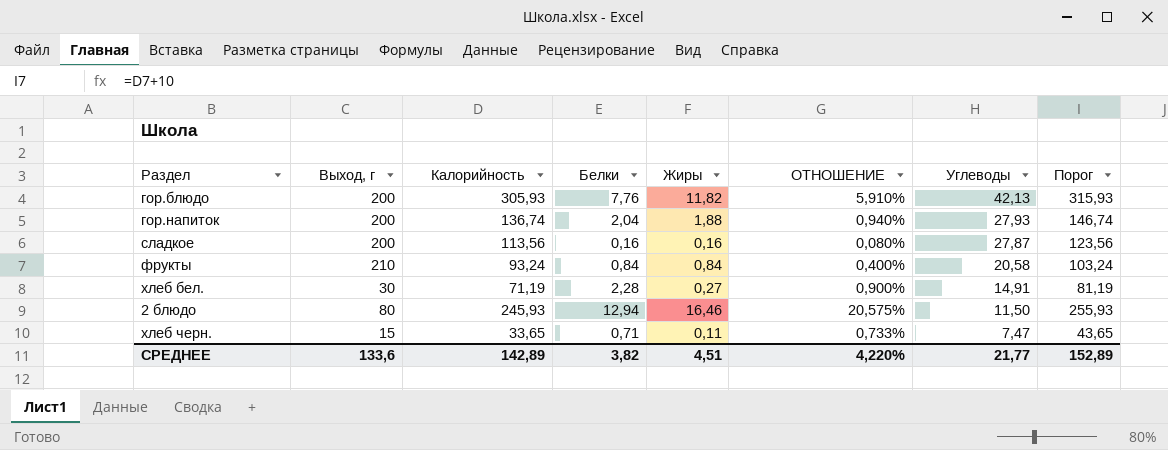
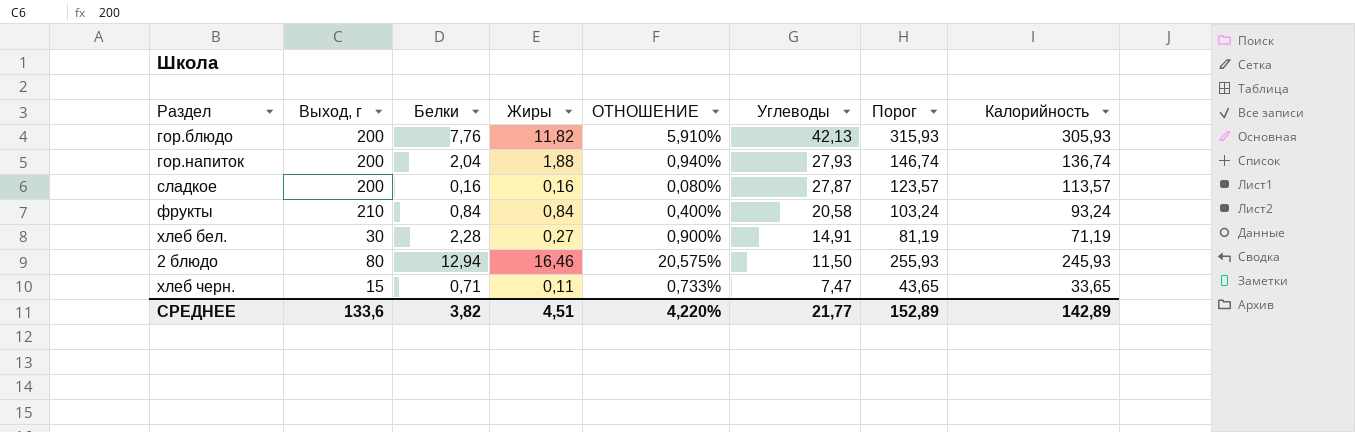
column Калорийность | position: 3 -> 8
сладкое | Порог: 123,56 -> 123,57
сладкое | Калорийность: 113,56 -> 113,57

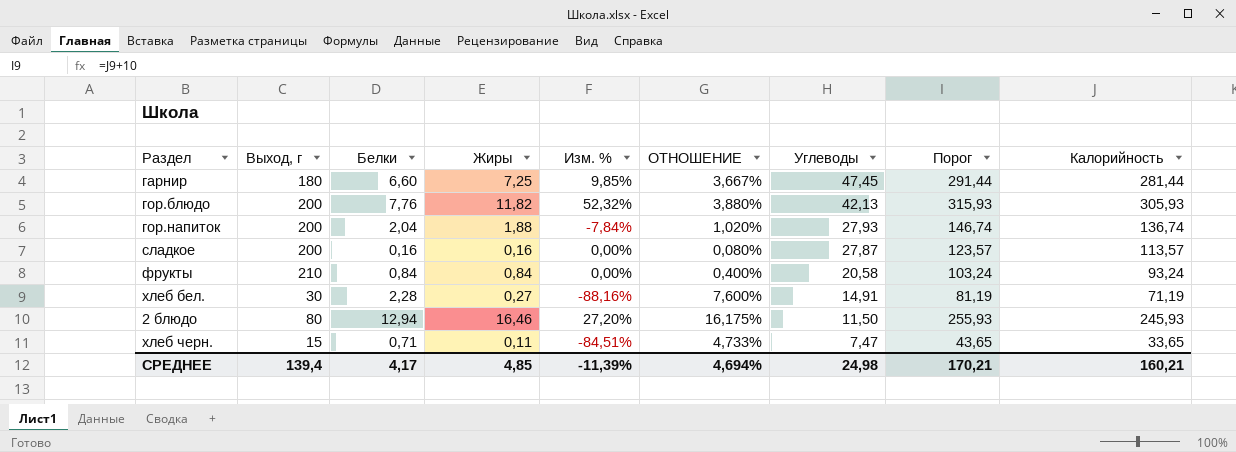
column Изм. % | formula: none -> ([Жиры] - [Белки]) / [Белки]
column ОТНОШЕНИЕ | formula: [Жиры] / [Выход, г] -> [Белки] / [Выход, г]
row гарнир: none -> 180 | 6,60 | 7,25 | 9,85% | 3,667% | 47,45 | 291,44 | 281,44
СРЕДНЕЕ | Выход, г: 133,6 -> 139,4
СРЕДНЕЕ | Белки: 3,82 -> 4,17
СРЕДНЕЕ | Жиры: 4,51 -> 4,85
СРЕДНЕЕ | ОТНОШЕНИЕ: 4,220% -> 4,694%
СРЕДНЕЕ | Углеводы: 21,77 -> 24,98
СРЕДНЕЕ | Порог: 152,89 -> 170,21
СРЕДНЕЕ | Калорийность: 142,89 -> 160,21

